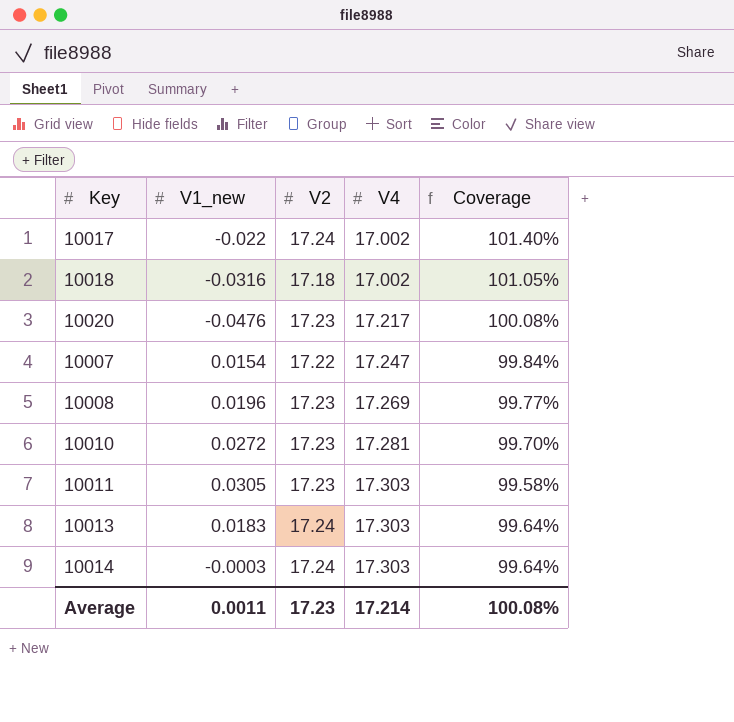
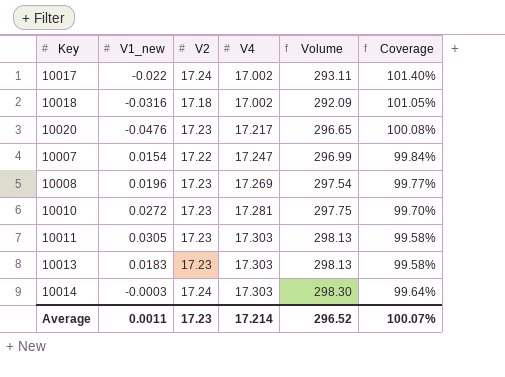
column Volume | formula: none -> [V2] * [V4]
10013 | V2: 17.24 -> 17.23
10013 | Coverage: 99.64% -> 99.58%
Average | Coverage: 100.08% -> 100.07%

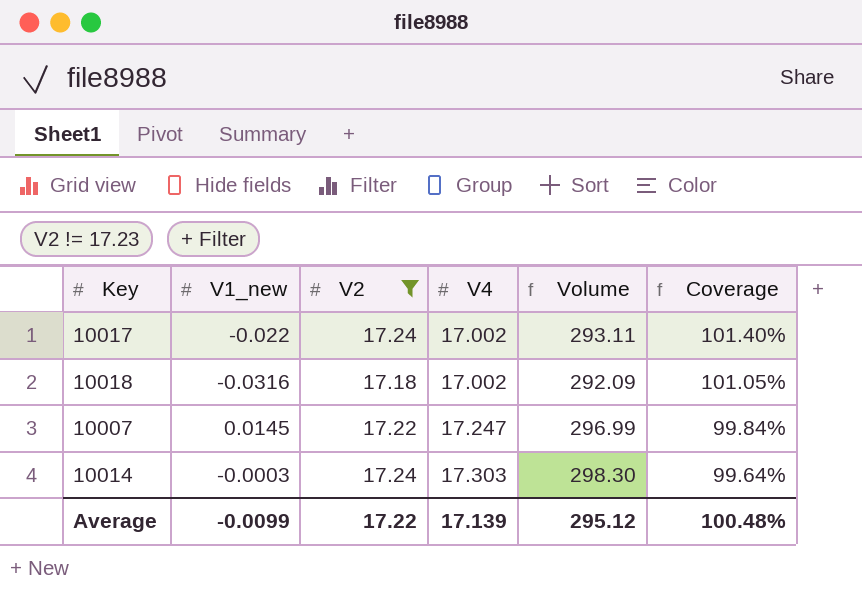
filter: none -> V2 != 17.23
10007 | V1_new: 0.0154 -> 0.0145
Average | V1_new: 0.0011 -> -0.0099
Average | V2: 17.23 -> 17.22
Average | V4: 17.214 -> 17.139
Average | Volume: 296.52 -> 295.12
Average | Coverage: 100.07% -> 100.48%

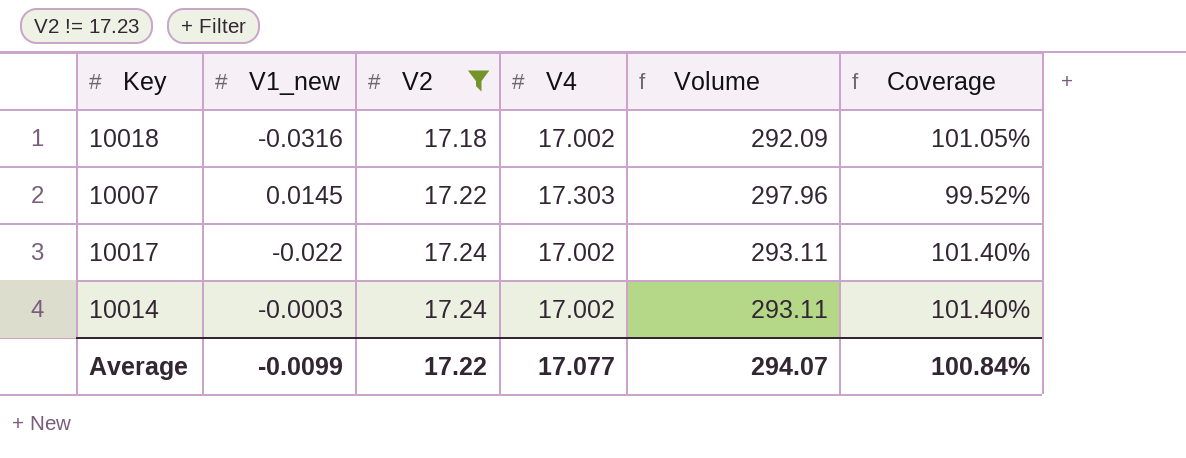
row order: V4 ascending -> V2 ascending
10007 | V4: 17.247 -> 17.303
10007 | Volume: 296.99 -> 297.96
10007 | Coverage: 99.84% -> 99.52%
10014 | V4: 17.303 -> 17.002
10014 | Volume: 298.30 -> 293.11
10014 | Coverage: 99.64% -> 101.40%
Average | V4: 17.139 -> 17.077
Average | Volume: 295.12 -> 294.07
Average | Coverage: 100.48% -> 100.84%

